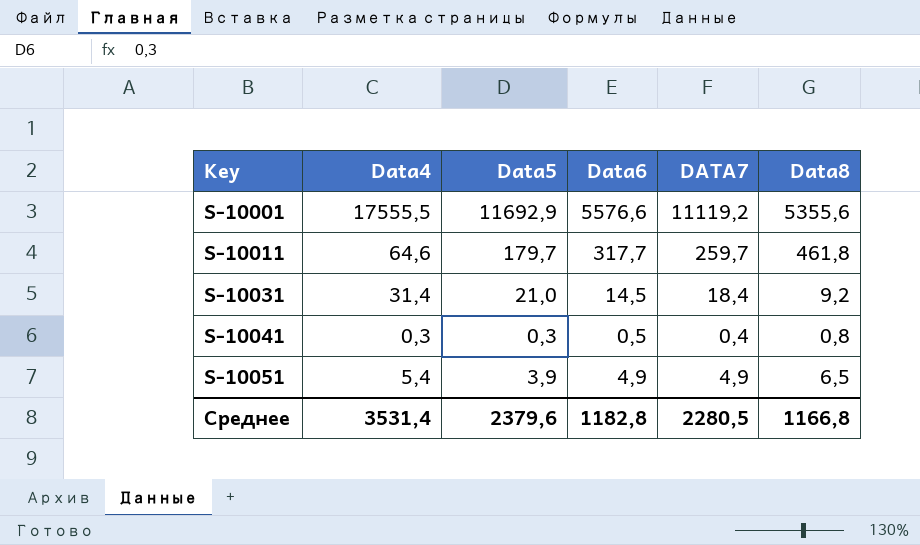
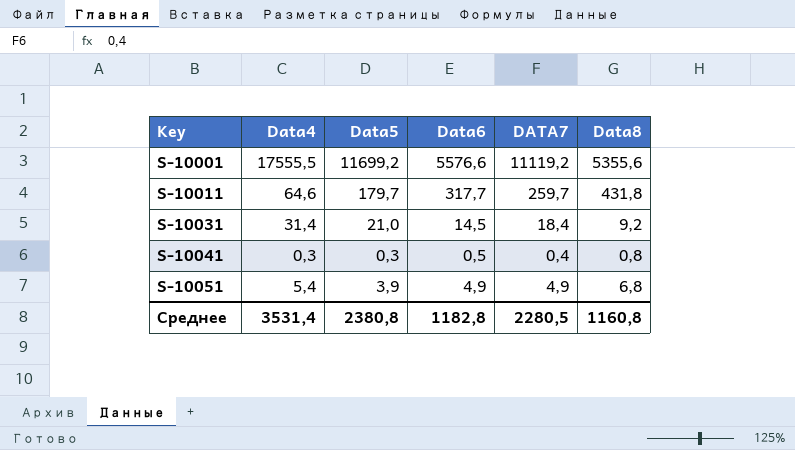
S-10001 | Data5: 11692,9 -> 11699,2
S-10011 | Data8: 461,8 -> 431,8
S-10051 | Data8: 6,5 -> 6,8
Среднее | Data5: 2379,6 -> 2380,8
Среднее | Data8: 1166,8 -> 1160,8

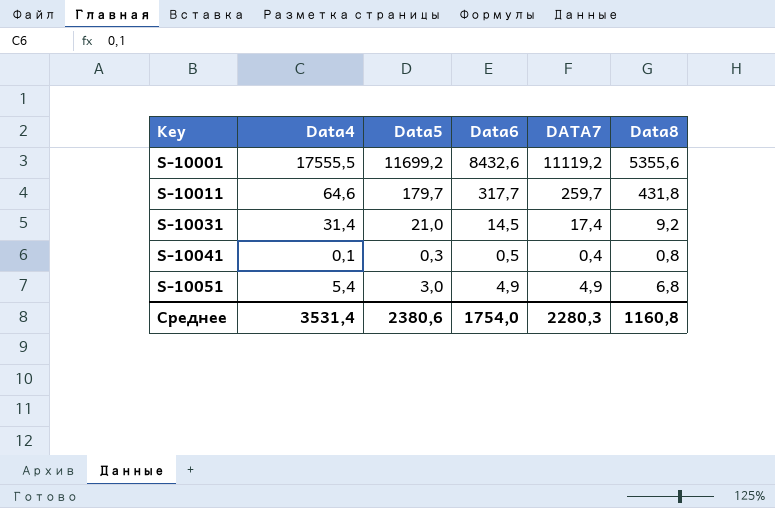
S-10001 | Data6: 5576,6 -> 8432,6
S-10031 | DATA7: 18,4 -> 17,4
S-10041 | Data4: 0,3 -> 0,1
S-10051 | Data5: 3,9 -> 3,0
Среднее | Data5: 2380,8 -> 2380,6
Среднее | Data6: 1182,8 -> 1754,0
Среднее | DATA7: 2280,5 -> 2280,3

